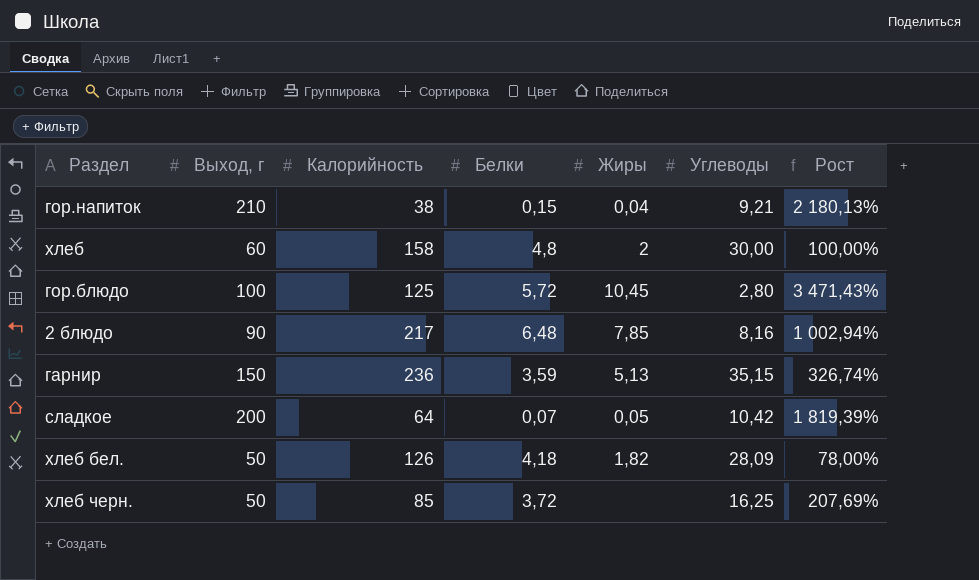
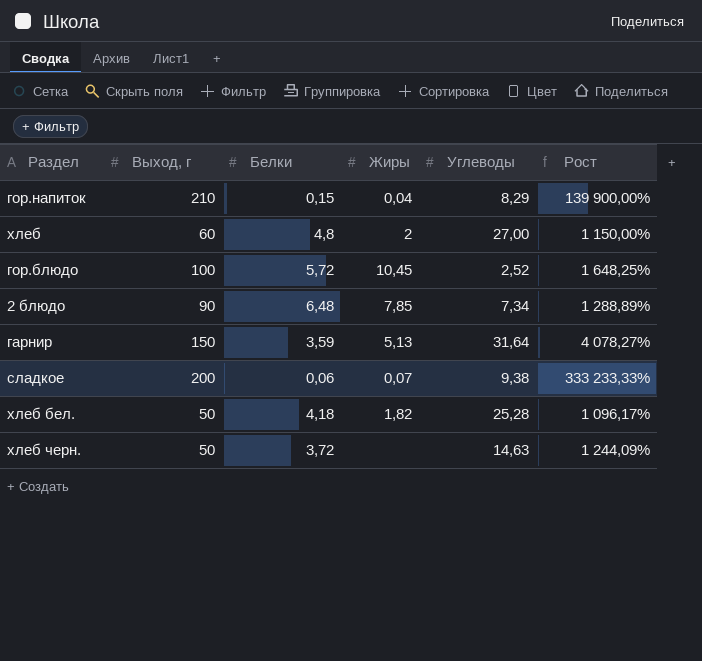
column Калорийность | position: 3 -> none
column Рост | formula: ([Выход, г] - [Углеводы]) / [Углеводы] -> ([Выход, г] - [Белки]) / [Белки]
гор.напиток | Углеводы: 9,21 -> 8,29
хлеб | Углеводы: 30,00 -> 27,00
гор.блюдо | Углеводы: 2,80 -> 2,52
2 блюдо | Углеводы: 8,16 -> 7,34
гарнир | Углеводы: 35,15 -> 31,64
сладкое | Белки: 0,07 -> 0,06
сладкое | Жиры: 0,05 -> 0,07
сладкое | Углеводы: 10,42 -> 9,38
хлеб бел. | Углеводы: 28,09 -> 25,28
хлеб черн. | Углеводы: 16,25 -> 14,63

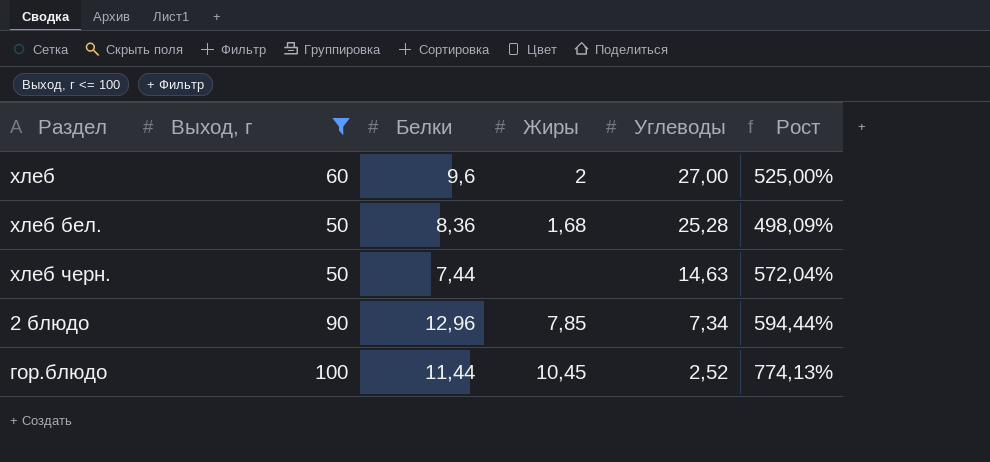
filter: none -> Выход, г <= 100
row order: none -> Углеводы descending
хлеб | Белки: 4,8 -> 9,6
хлеб | Рост: 1 150,00% -> 525,00%
хлеб бел. | Белки: 4,18 -> 8,36
хлеб бел. | Жиры: 1,82 -> 1,68
хлеб бел. | Рост: 1 096,17% -> 498,09%
хлеб черн. | Белки: 3,72 -> 7,44
хлеб черн. | Рост: 1 244,09% -> 572,04%
2 блюдо | Белки: 6,48 -> 12,96
2 блюдо | Рост: 1 288,89% -> 594,44%
гор.блюдо | Белки: 5,72 -> 11,44
гор.блюдо | Рост: 1 648,25% -> 774,13%

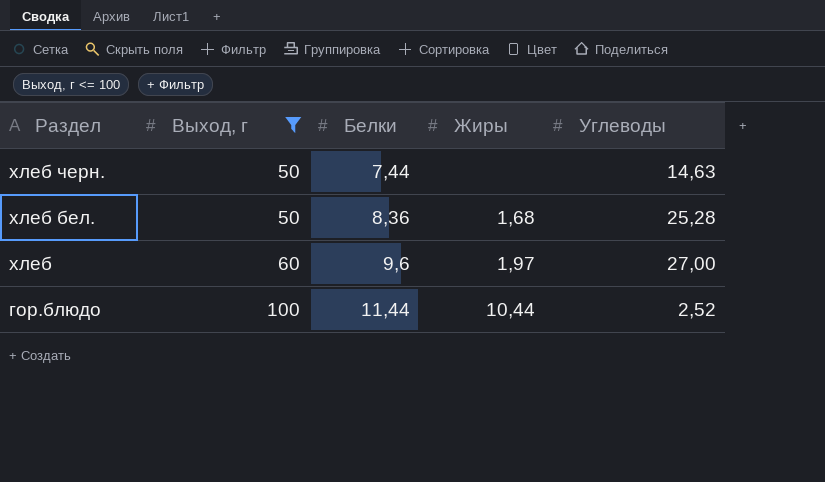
row order: Углеводы descending -> Раздел descending
column Рост | formula: ([Выход, г] - [Белки]) / [Белки] -> none
row 2 блюдо: 90 | 12,96 | 7,85 | 7,34 | 594,44% -> none
хлеб | Жиры: 2 -> 1,97
гор.блюдо | Жиры: 10,45 -> 10,44

